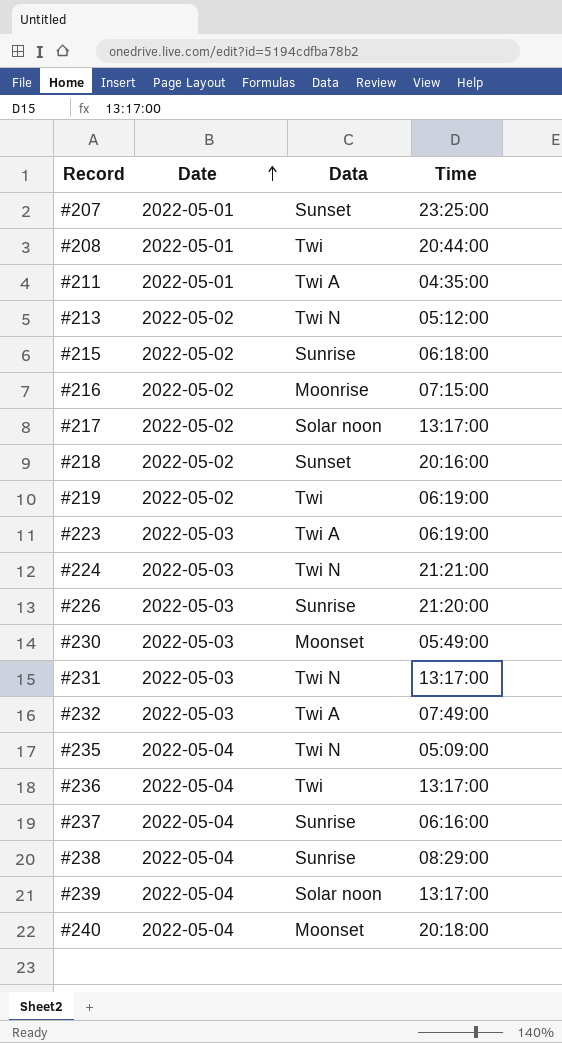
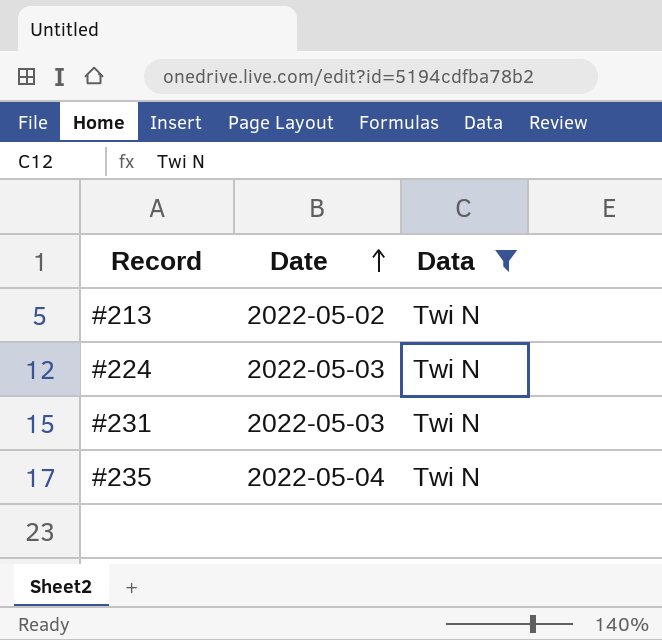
filter: none -> Data = Twi N
column Time | position: 4 -> none

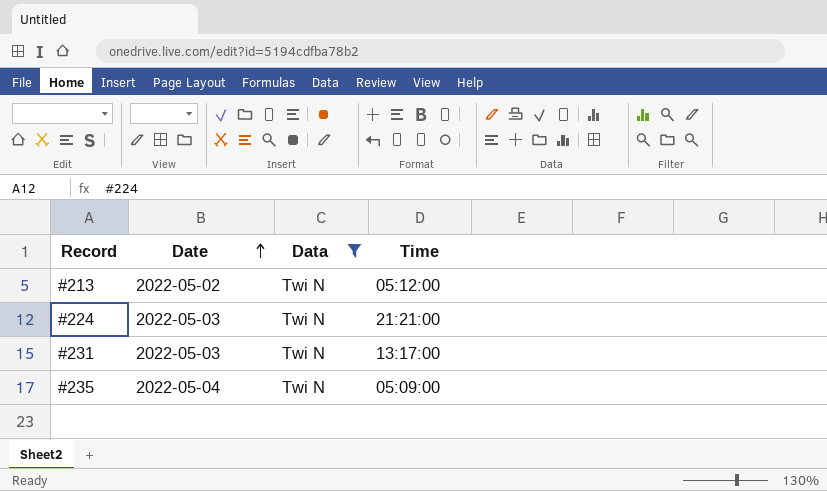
column Time | position: none -> 4

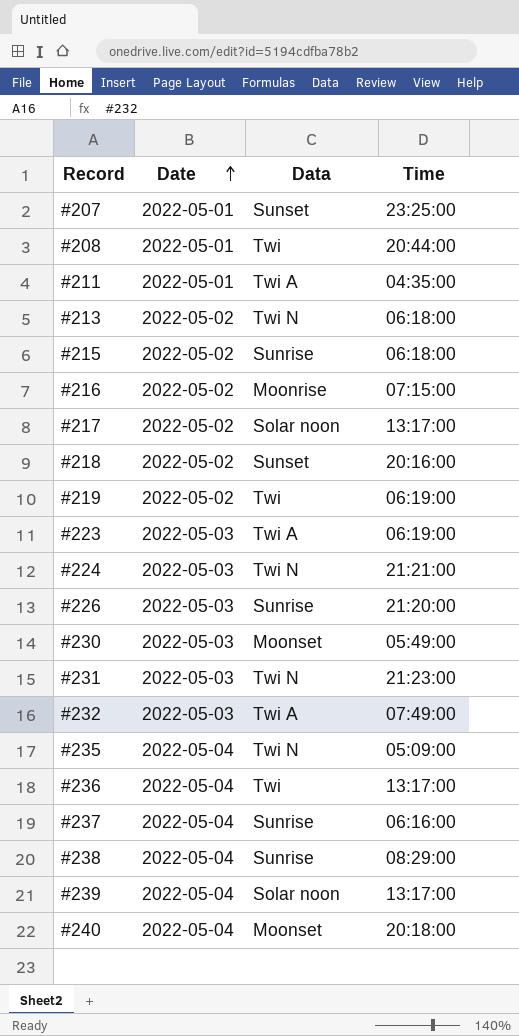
filter: Data = Twi N -> none
#213 | Time: 05:12:00 -> 06:18:00
#231 | Time: 13:17:00 -> 21:23:00

